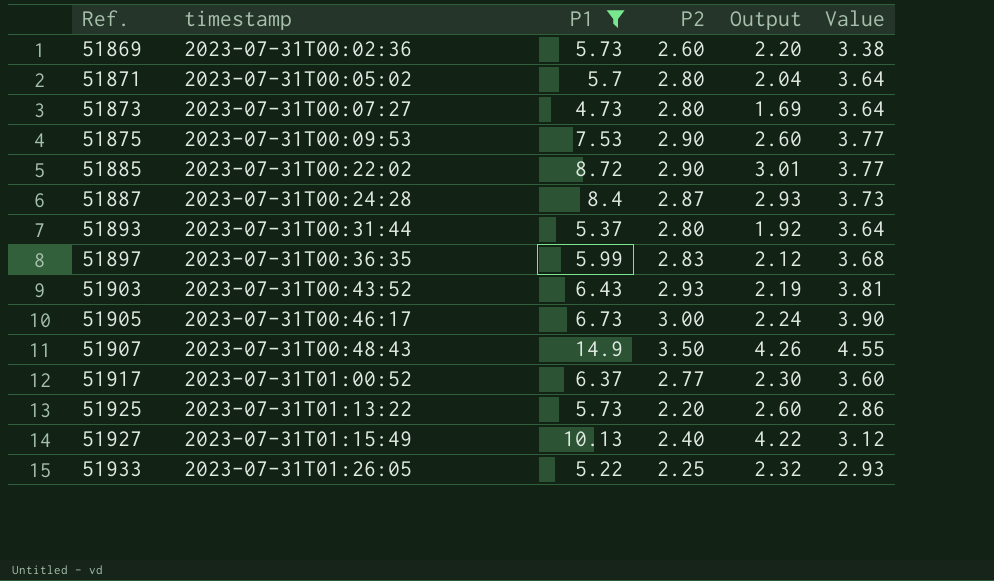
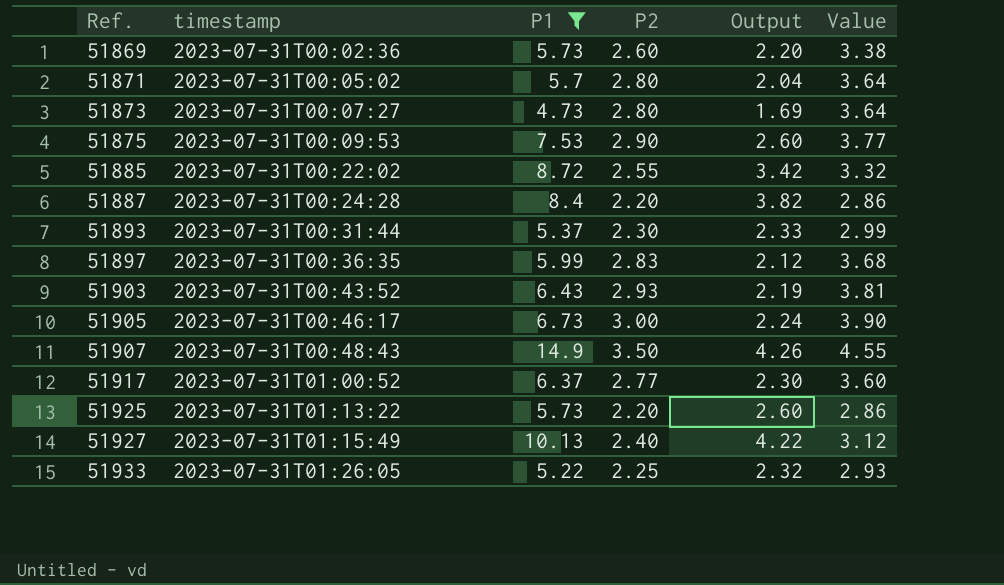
51885 | P2: 2.90 -> 2.55
51885 | Output: 3.01 -> 3.42
51885 | Value: 3.77 -> 3.32
51887 | P2: 2.87 -> 2.20
51887 | Output: 2.93 -> 3.82
51887 | Value: 3.73 -> 2.86
51893 | P2: 2.80 -> 2.30
51893 | Output: 1.92 -> 2.33
51893 | Value: 3.64 -> 2.99

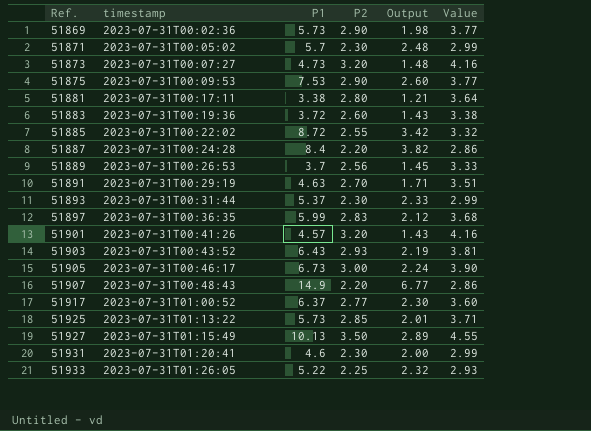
filter: P1 >= 4.73 -> none
51869 | P2: 2.60 -> 2.90
51869 | Output: 2.20 -> 1.98
51869 | Value: 3.38 -> 3.77
51871 | P2: 2.80 -> 2.30
51871 | Output: 2.04 -> 2.48
51871 | Value: 3.64 -> 2.99
51873 | P2: 2.80 -> 3.20
51873 | Output: 1.69 -> 1.48
51873 | Value: 3.64 -> 4.16
51907 | P2: 3.50 -> 2.20
51907 | Output: 4.26 -> 6.77
51907 | Value: 4.55 -> 2.86
51925 | P2: 2.20 -> 2.85
51925 | Output: 2.60 -> 2.01
51925 | Value: 2.86 -> 3.71
51927 | P2: 2.40 -> 3.50
51927 | Output: 4.22 -> 2.89
51927 | Value: 3.12 -> 4.55

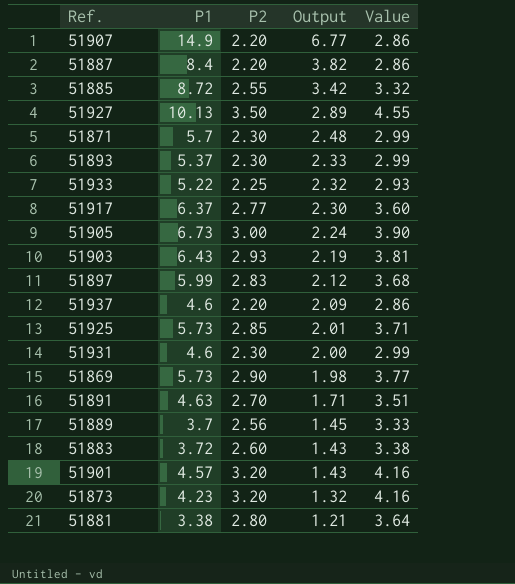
row order: Ref. ascending -> Output descending
column timestamp | position: 2 -> none
row 51875: 2023-07-31T00:09:53 | 7.53 | 2.90 | 2.60 | 3.77 -> none
row 51937: none -> 4.6 | 2.20 | 2.09 | 2.86
51873 | P1: 4.73 -> 4.23
51873 | Output: 1.48 -> 1.32

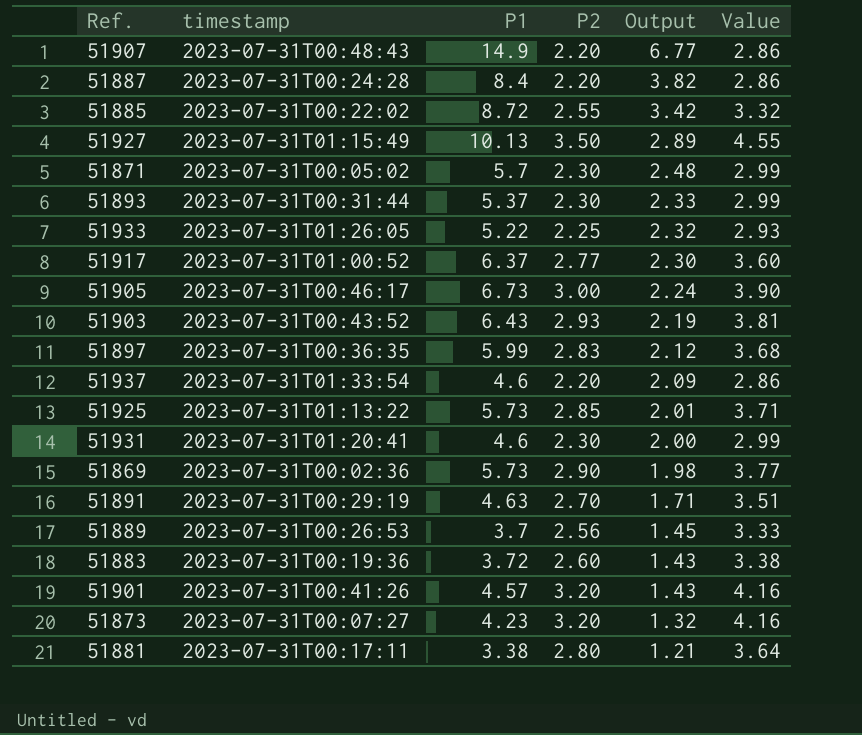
column timestamp | position: none -> 2

